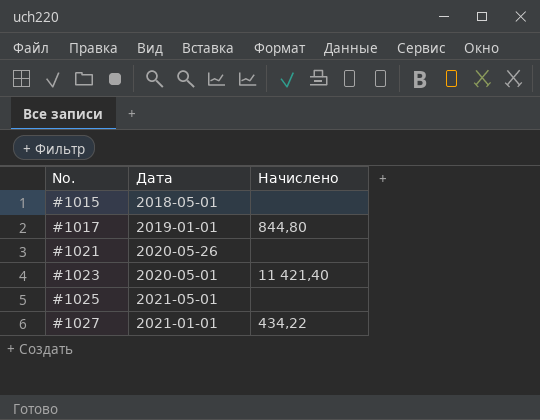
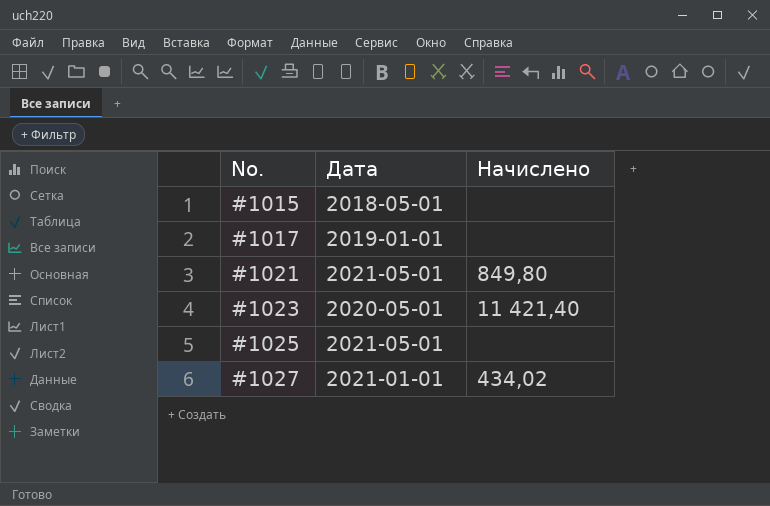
#1017 | Начислено: 844,80 -> none
#1021 | Дата: 2020-05-26 -> 2021-05-01
#1021 | Начислено: none -> 849,80
#1027 | Начислено: 434,22 -> 434,02

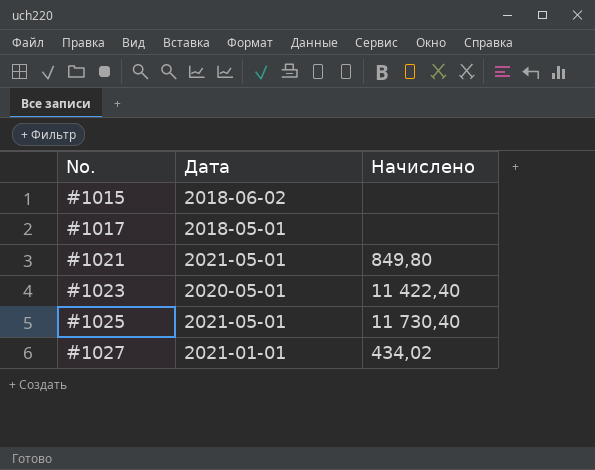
#1015 | Дата: 2018-05-01 -> 2018-06-02
#1017 | Дата: 2019-01-01 -> 2018-05-01
#1023 | Начислено: 11 421,40 -> 11 422,40
#1025 | Начислено: none -> 11 730,40

